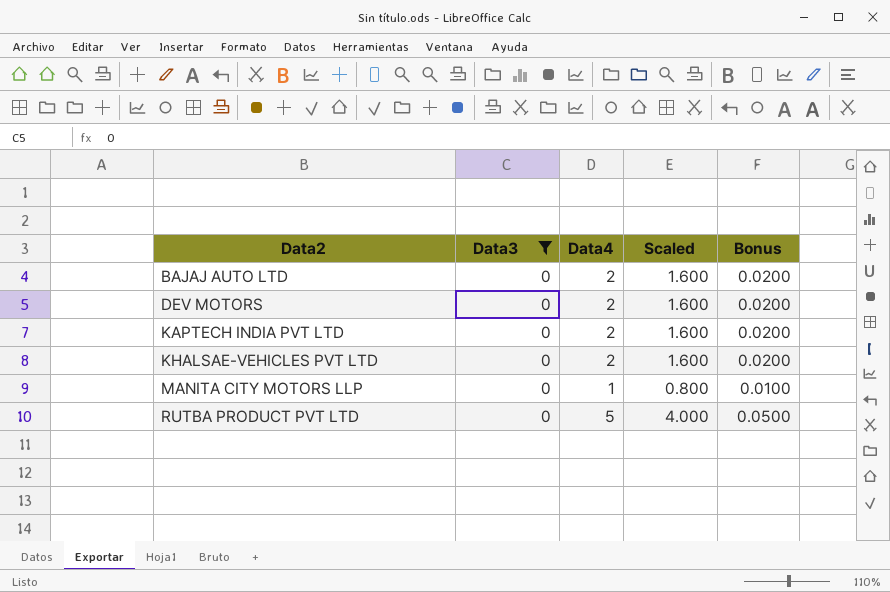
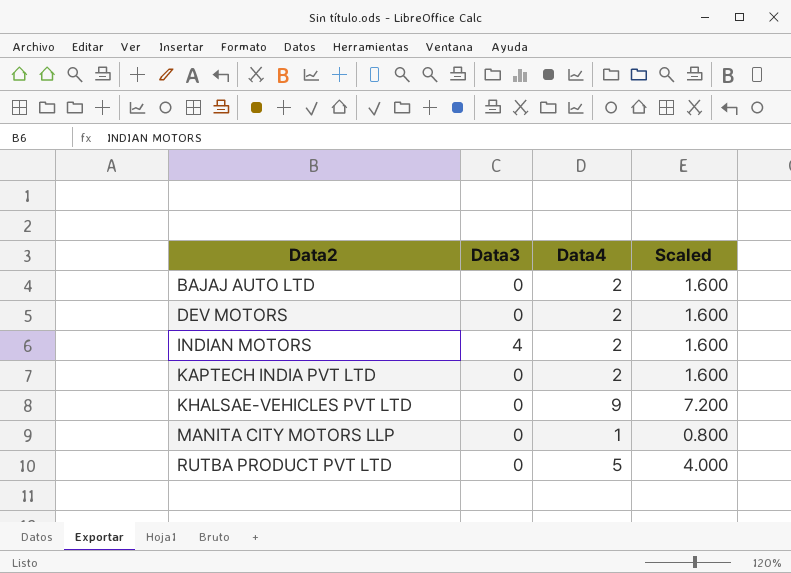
filter: Data3 = 0 -> none
column Bonus | formula: [Data4] * 0.01 -> none
KHALSAE-VEHICLES PVT LTD | Data4: 2 -> 9
KHALSAE-VEHICLES PVT LTD | Scaled: 1.600 -> 7.200

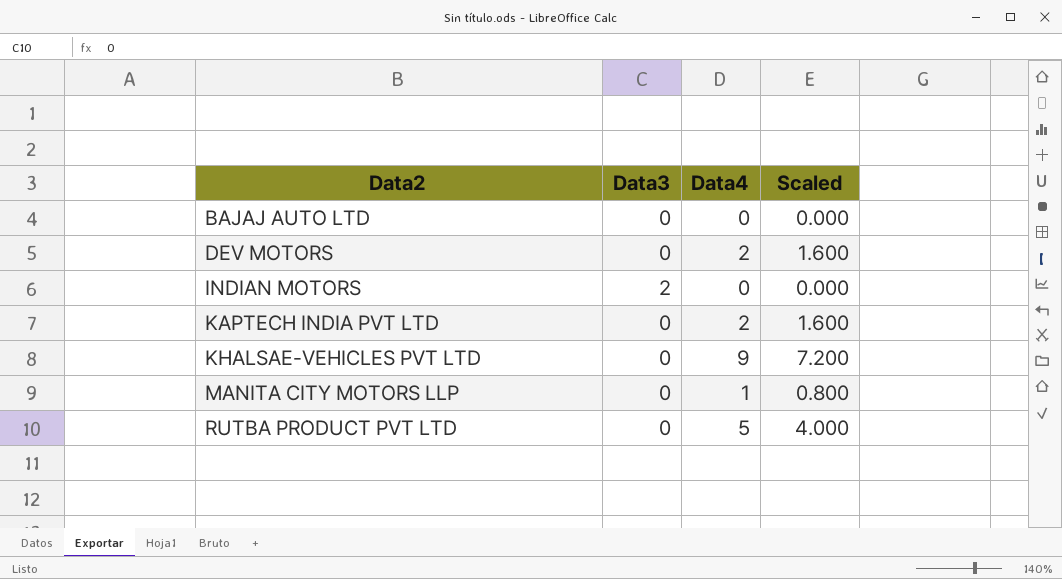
BAJAJ AUTO LTD | Data4: 2 -> 0
BAJAJ AUTO LTD | Scaled: 1.600 -> 0.000
INDIAN MOTORS | Data3: 4 -> 2
INDIAN MOTORS | Data4: 2 -> 0
INDIAN MOTORS | Scaled: 1.600 -> 0.000

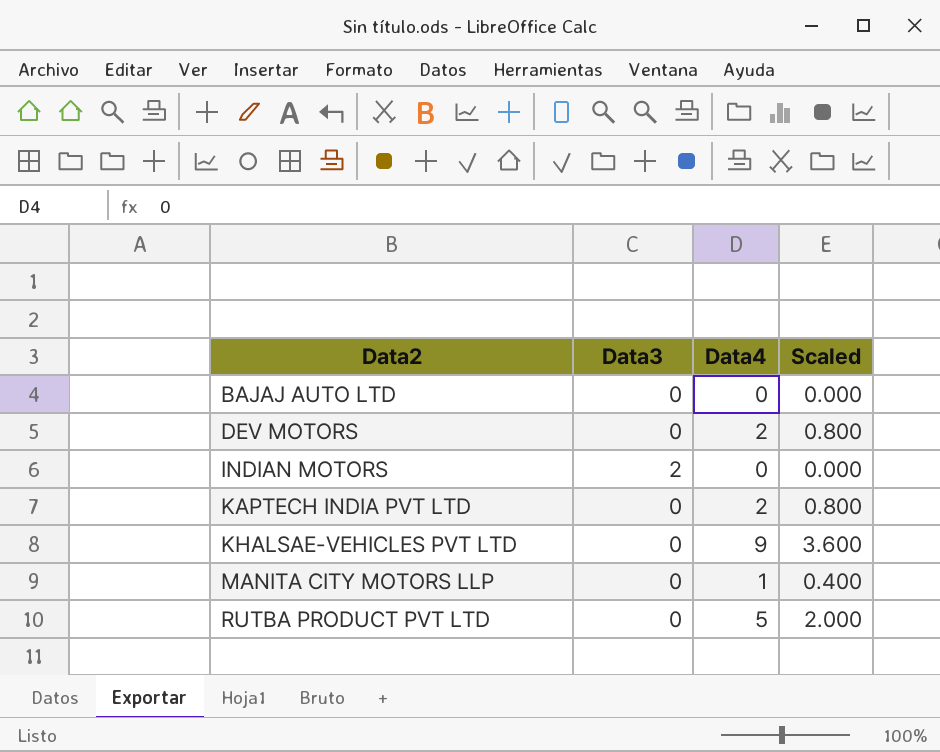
column Scaled | formula: [Data4] * 0.8 -> [Data4] * 0.4

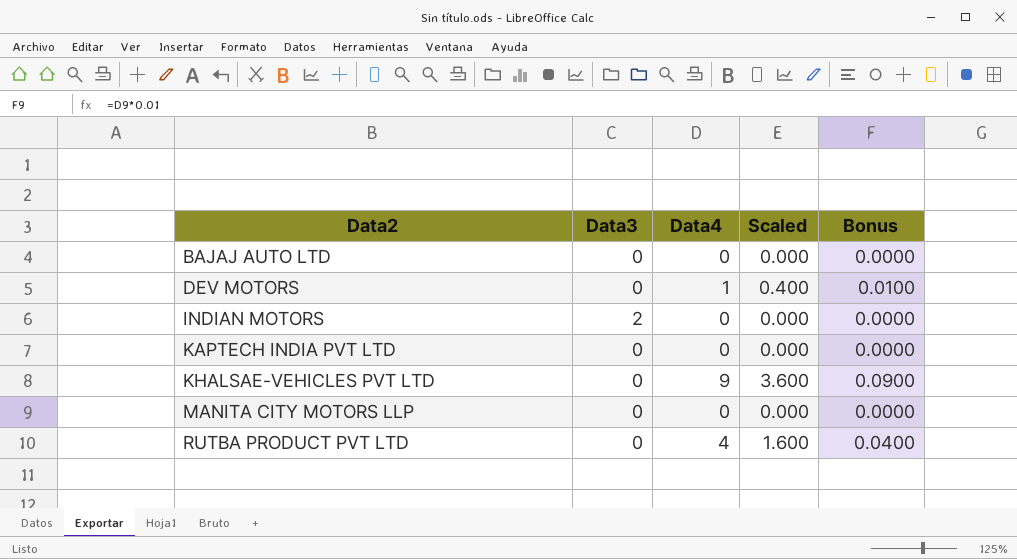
column Bonus | formula: none -> [Data4] * 0.01
DEV MOTORS | Data4: 2 -> 1
DEV MOTORS | Scaled: 0.800 -> 0.400
KAPTECH INDIA PVT LTD | Data4: 2 -> 0
KAPTECH INDIA PVT LTD | Scaled: 0.800 -> 0.000
MANITA CITY MOTORS LLP | Data4: 1 -> 0
MANITA CITY MOTORS LLP | Scaled: 0.400 -> 0.000
RUTBA PRODUCT PVT LTD | Data4: 5 -> 4
RUTBA PRODUCT PVT LTD | Scaled: 2.000 -> 1.600

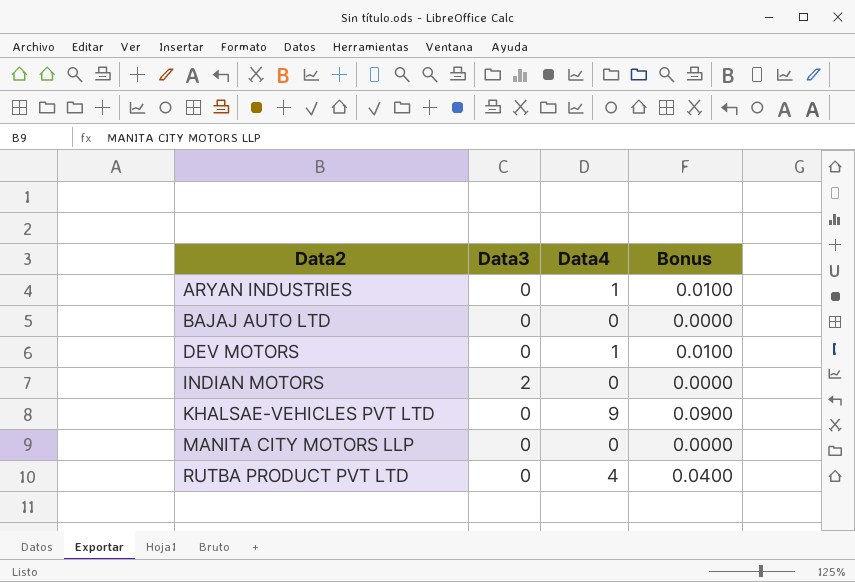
column Scaled | formula: [Data4] * 0.4 -> none
row KAPTECH INDIA PVT LTD: 0 | 0 | 0.000 | 0.0000 -> none
row ARYAN INDUSTRIES: none -> 0 | 1 | 0.0100

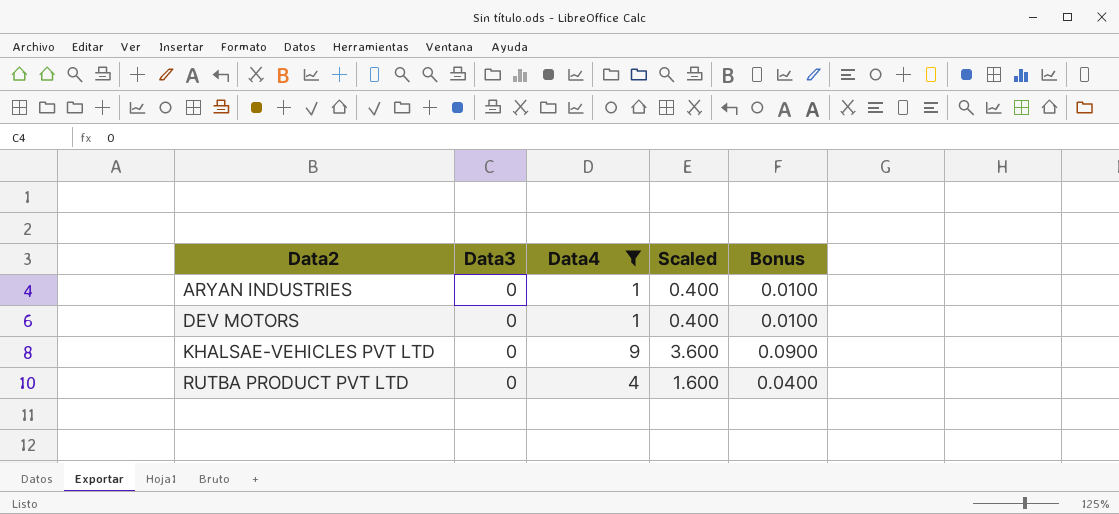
filter: none -> Data4 != 0
column Scaled | formula: none -> [Data4] * 0.4

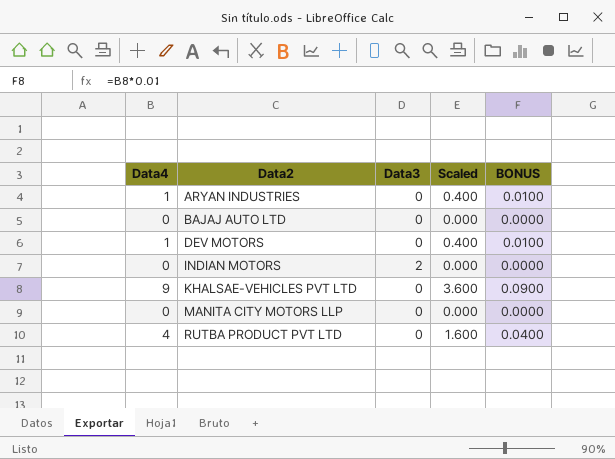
filter: Data4 != 0 -> none
column Data4 | position: 3 -> 1
column name: Bonus -> BONUS

